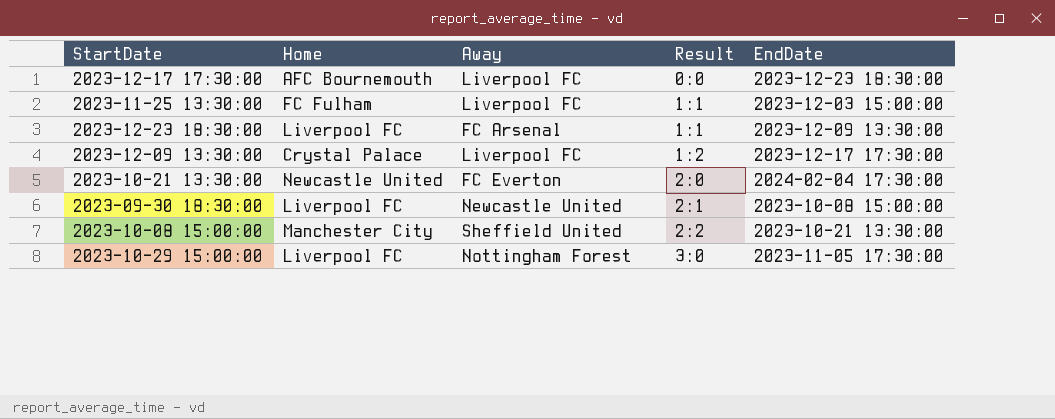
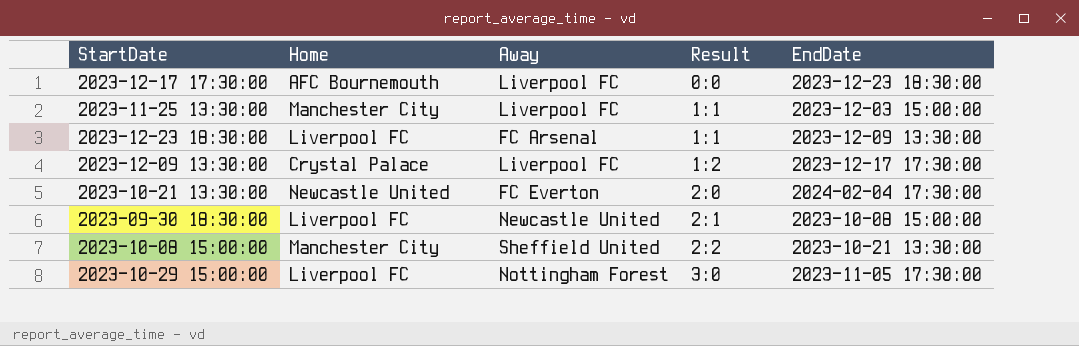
2023-11-25 13:30:00 | Home: FC Fulham -> Manchester City

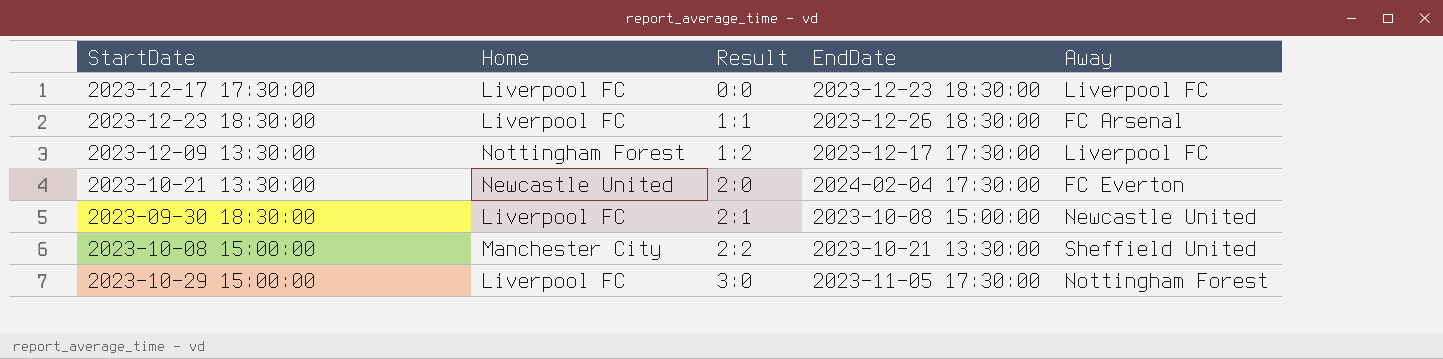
column Away | position: 3 -> 5
row 2023-11-25 13:30:00: Manchester City | Liverpool FC | 1:1 | 2023-12-03 15:00:00 -> none
2023-12-17 17:30:00 | Home: AFC Bournemouth -> Liverpool FC
2023-12-23 18:30:00 | EndDate: 2023-12-09 13:30:00 -> 2023-12-26 18:30:00
2023-12-09 13:30:00 | Home: Crystal Palace -> Nottingham Forest

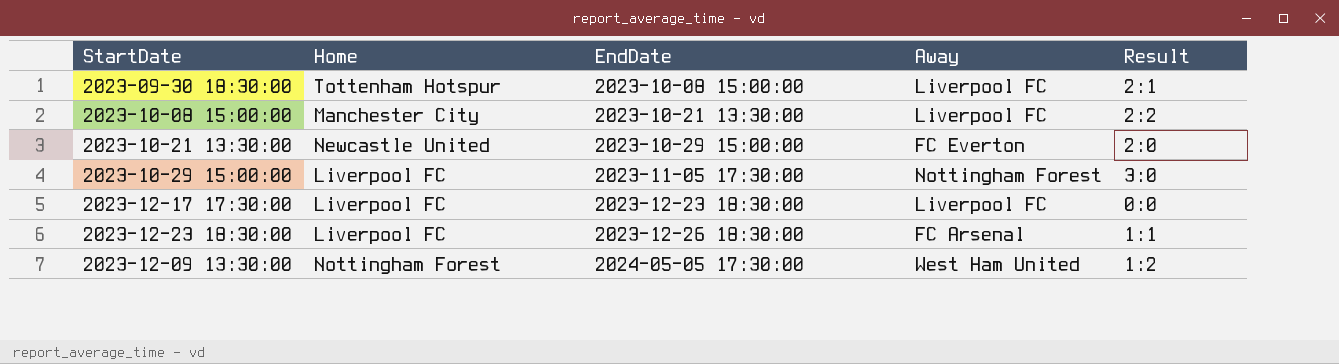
row order: Result ascending -> EndDate ascending
column Result | position: 3 -> 5
2023-09-30 18:30:00 | Home: Liverpool FC -> Tottenham Hotspur
2023-09-30 18:30:00 | Away: Newcastle United -> Liverpool FC
2023-10-08 15:00:00 | Away: Sheffield United -> Liverpool FC
2023-10-21 13:30:00 | EndDate: 2024-02-04 17:30:00 -> 2023-10-29 15:00:00
2023-12-09 13:30:00 | EndDate: 2023-12-17 17:30:00 -> 2024-05-05 17:30:00
2023-12-09 13:30:00 | Away: Liverpool FC -> West Ham United

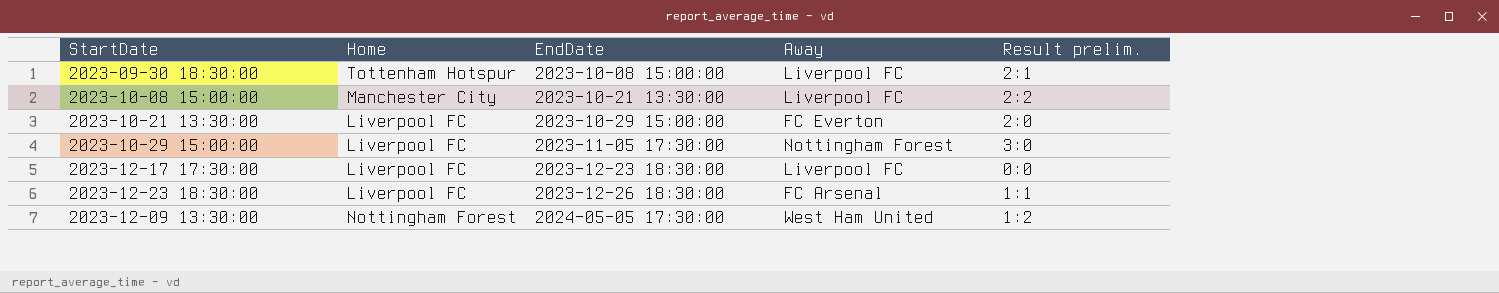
column name: Result -> Result prelim.
2023-10-21 13:30:00 | Home: Newcastle United -> Liverpool FC

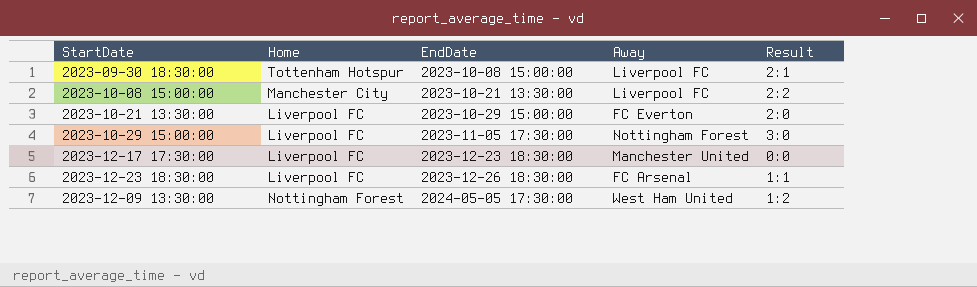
column name: Result prelim. -> Result
2023-12-17 17:30:00 | Away: Liverpool FC -> Manchester United

